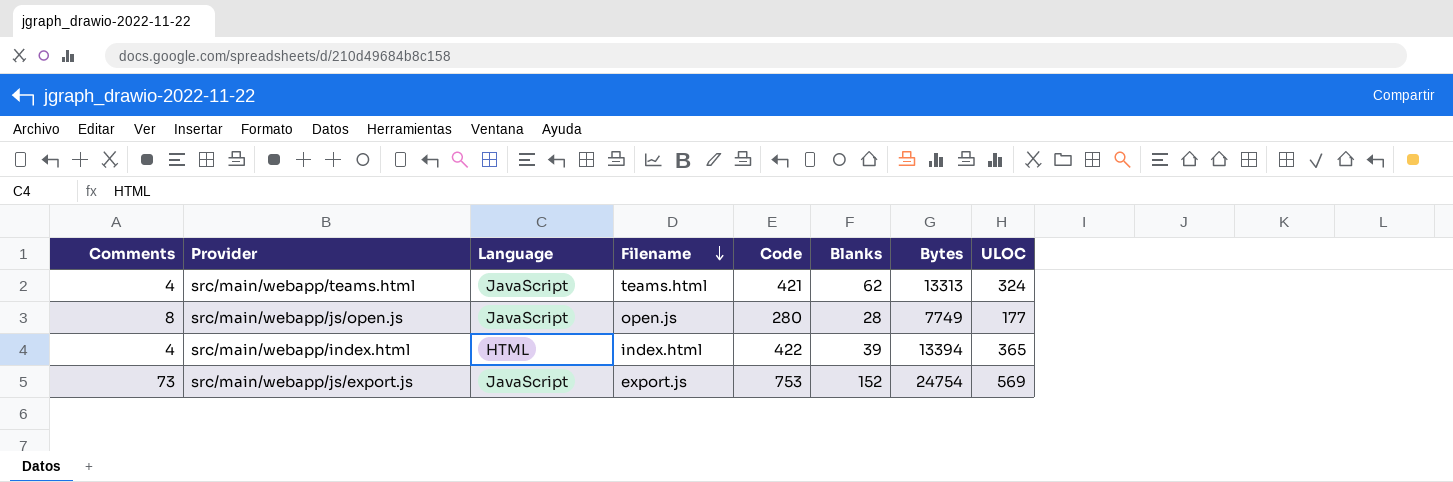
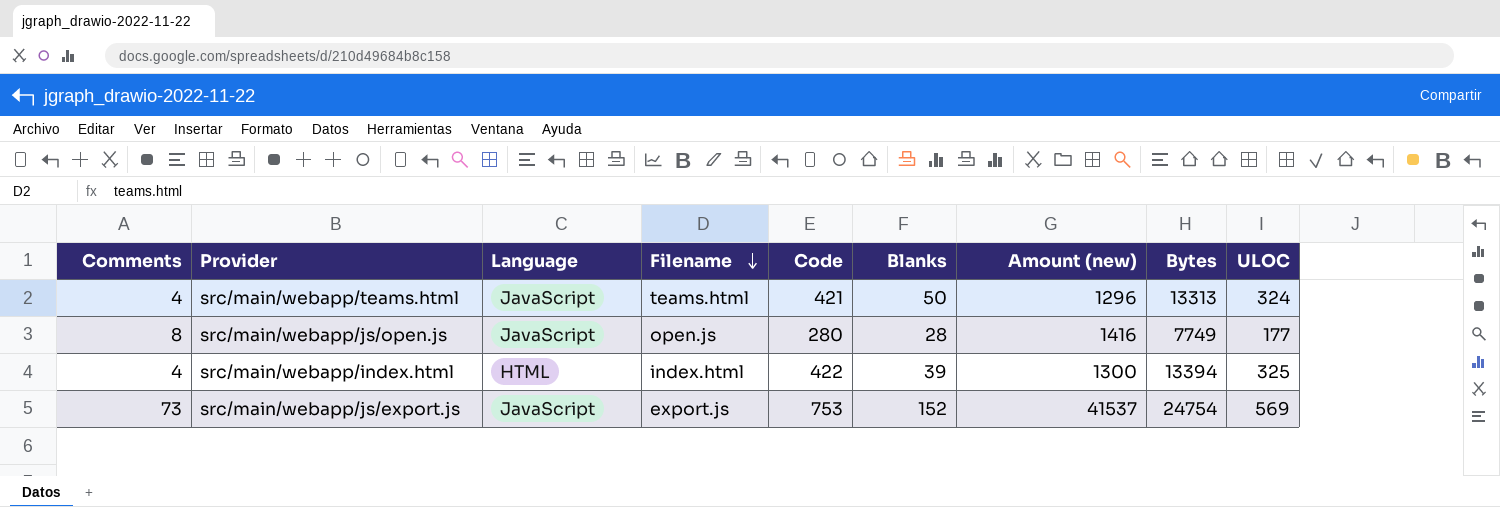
column Amount (new) | formula: none -> [Comments] * [ULOC]
src/main/webapp/teams.html | Blanks: 62 -> 50
src/main/webapp/index.html | ULOC: 365 -> 325

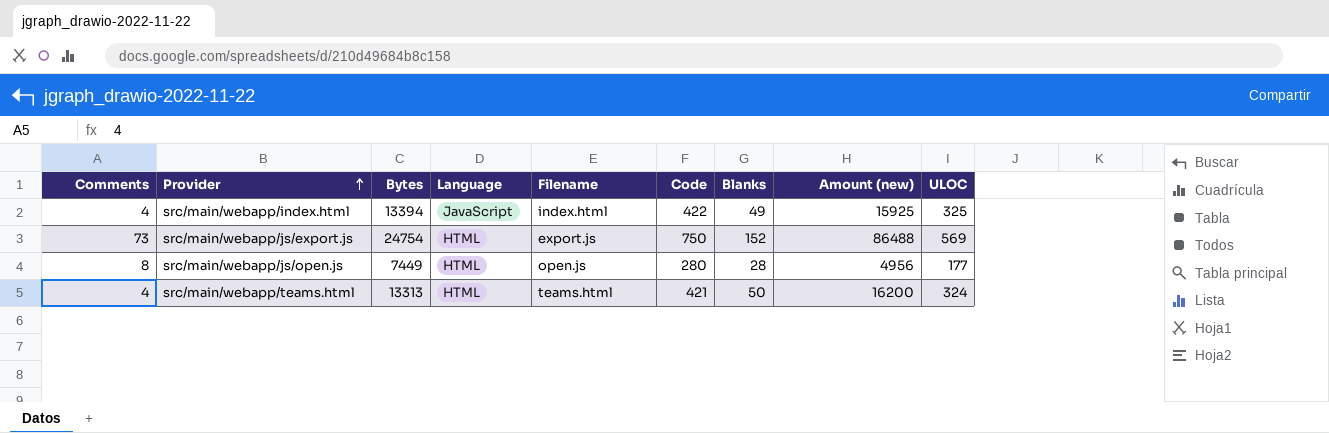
row order: Filename descending -> Provider ascending
column Bytes | position: 8 -> 3
column Amount (new) | formula: [Comments] * [ULOC] -> [Blanks] * [ULOC]
src/main/webapp/index.html | Language: HTML -> JavaScript
src/main/webapp/index.html | Blanks: 39 -> 49
src/main/webapp/js/export.js | Language: JavaScript -> HTML
src/main/webapp/js/export.js | Code: 753 -> 750
src/main/webapp/js/open.js | Bytes: 7749 -> 7449
src/main/webapp/js/open.js | Language: JavaScript -> HTML
src/main/webapp/teams.html | Language: JavaScript -> HTML

